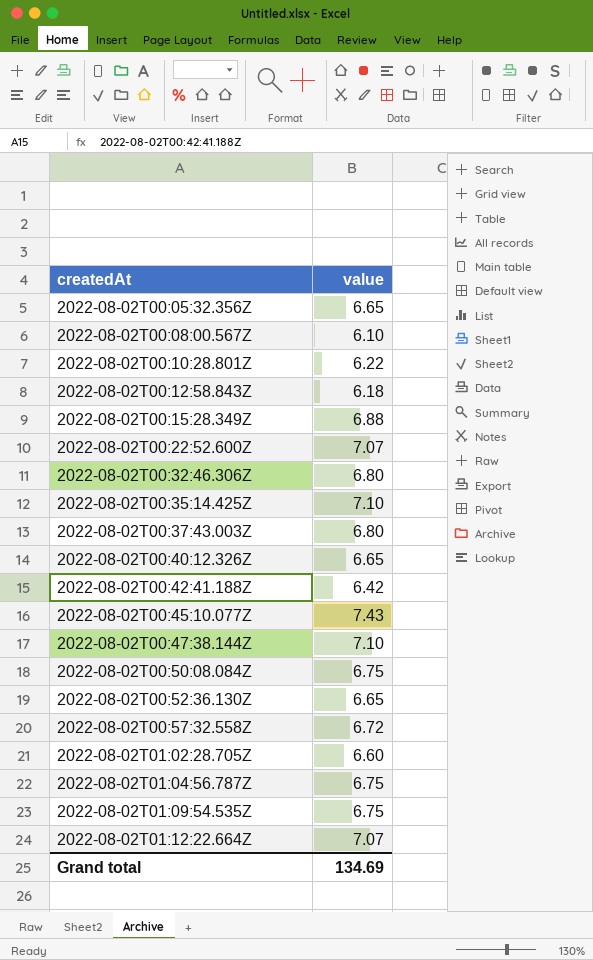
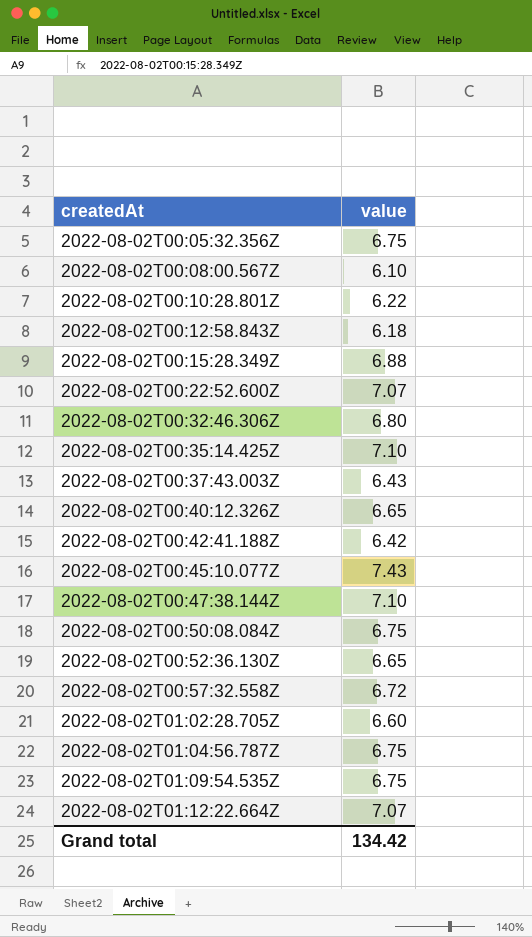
2022-08-02T00:05:32.356Z | value: 6.65 -> 6.75
2022-08-02T00:37:43.003Z | value: 6.80 -> 6.43
Grand total | value: 134.69 -> 134.42

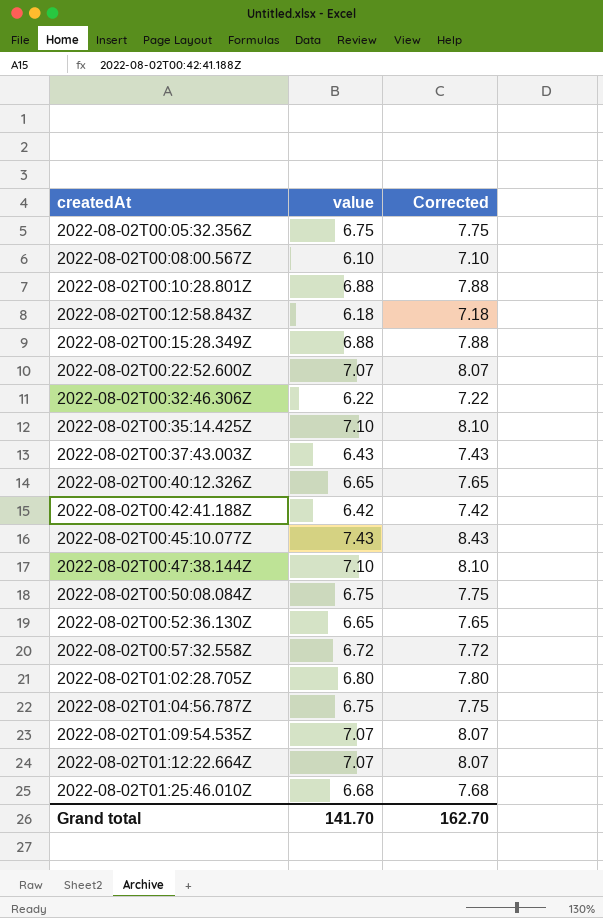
column Corrected | formula: none -> [value] + 1
2022-08-02T00:10:28.801Z | value: 6.22 -> 6.88
2022-08-02T00:32:46.306Z | value: 6.80 -> 6.22
2022-08-02T01:02:28.705Z | value: 6.60 -> 6.80
2022-08-02T01:09:54.535Z | value: 6.75 -> 7.07
row 2022-08-02T01:25:46.010Z: none -> 6.68 | 7.68
Grand total | value: 134.42 -> 141.70

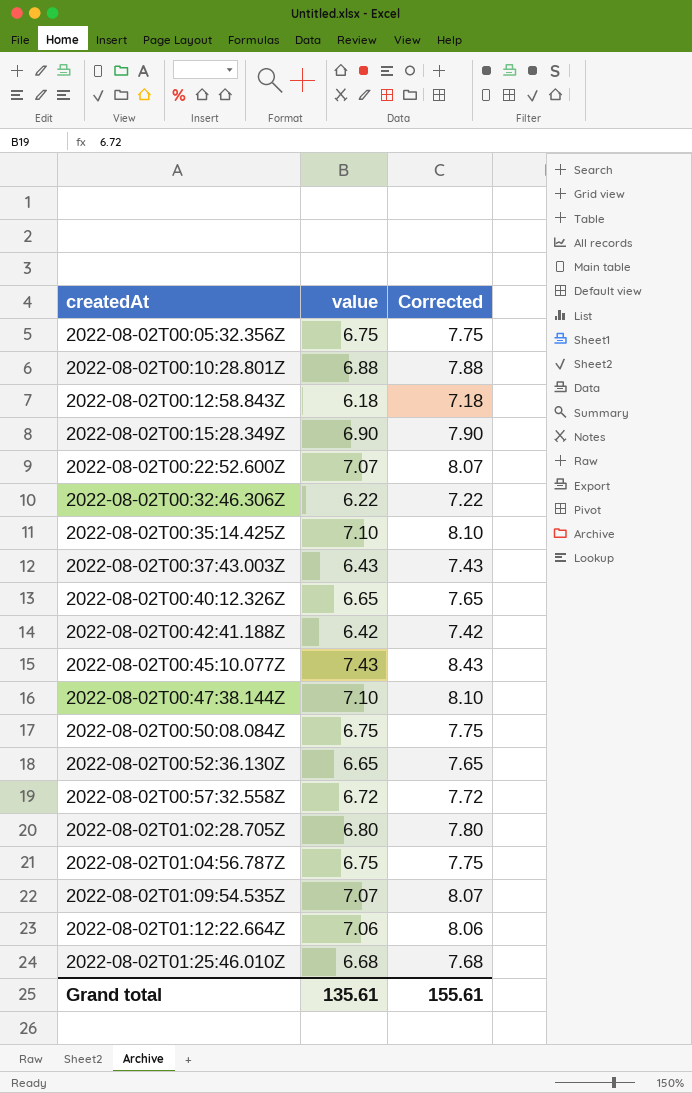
row 2022-08-02T00:08:00.567Z: 6.10 | 7.10 -> none
2022-08-02T00:15:28.349Z | value: 6.88 -> 6.90
2022-08-02T00:15:28.349Z | Corrected: 7.88 -> 7.90
2022-08-02T01:12:22.664Z | value: 7.07 -> 7.06
2022-08-02T01:12:22.664Z | Corrected: 8.07 -> 8.06
Grand total | value: 141.70 -> 135.61
Grand total | Corrected: 162.70 -> 155.61

